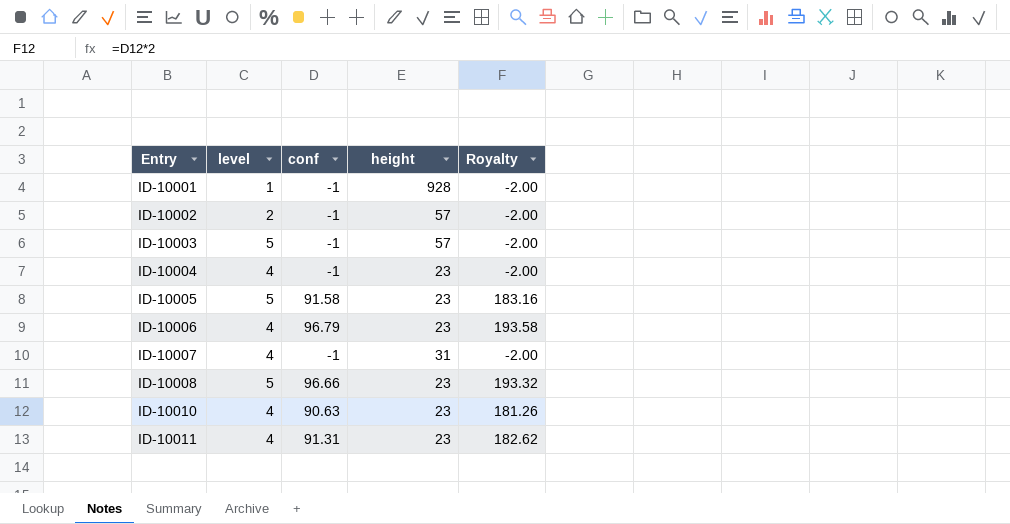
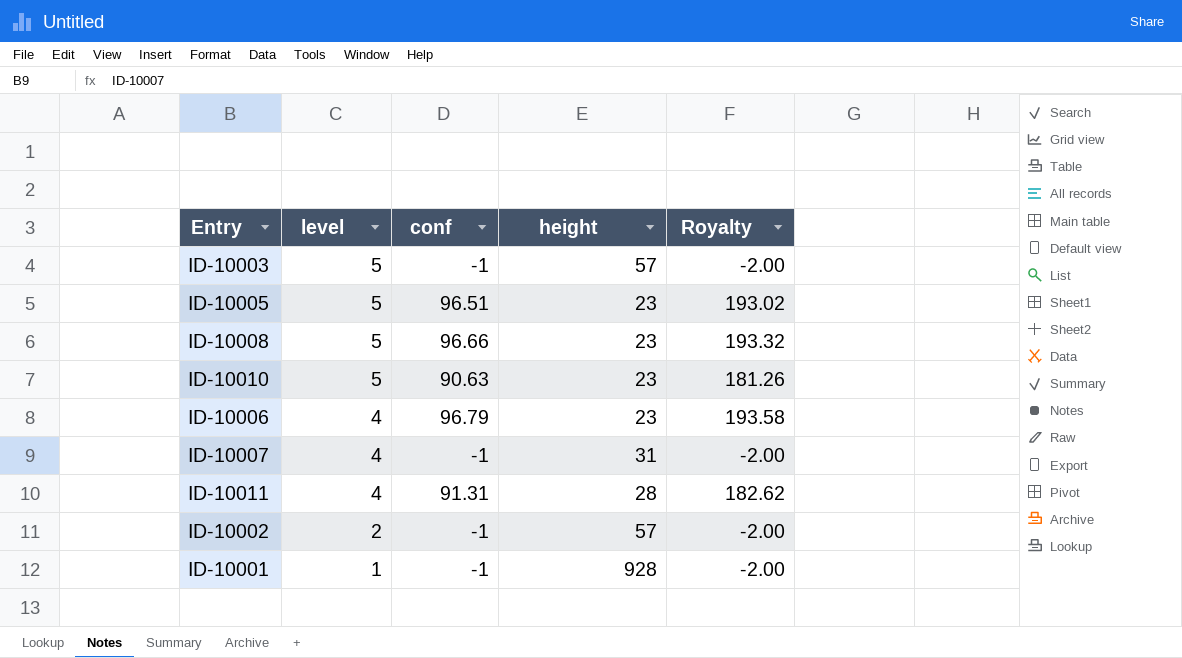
row order: Entry ascending -> level descending
row ID-10004: 4 | -1 | 23 | -2.00 -> none
ID-10005 | conf: 91.58 -> 96.51
ID-10005 | Royalty: 183.16 -> 193.02
ID-10010 | level: 4 -> 5
ID-10011 | height: 23 -> 28

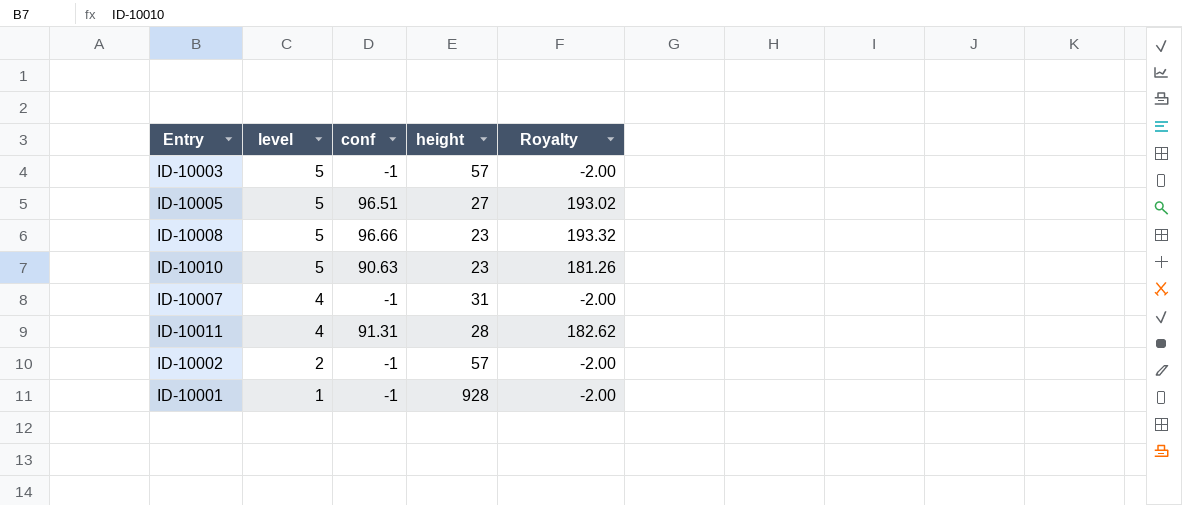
row ID-10006: 4 | 96.79 | 23 | 193.58 -> none
ID-10005 | height: 23 -> 27

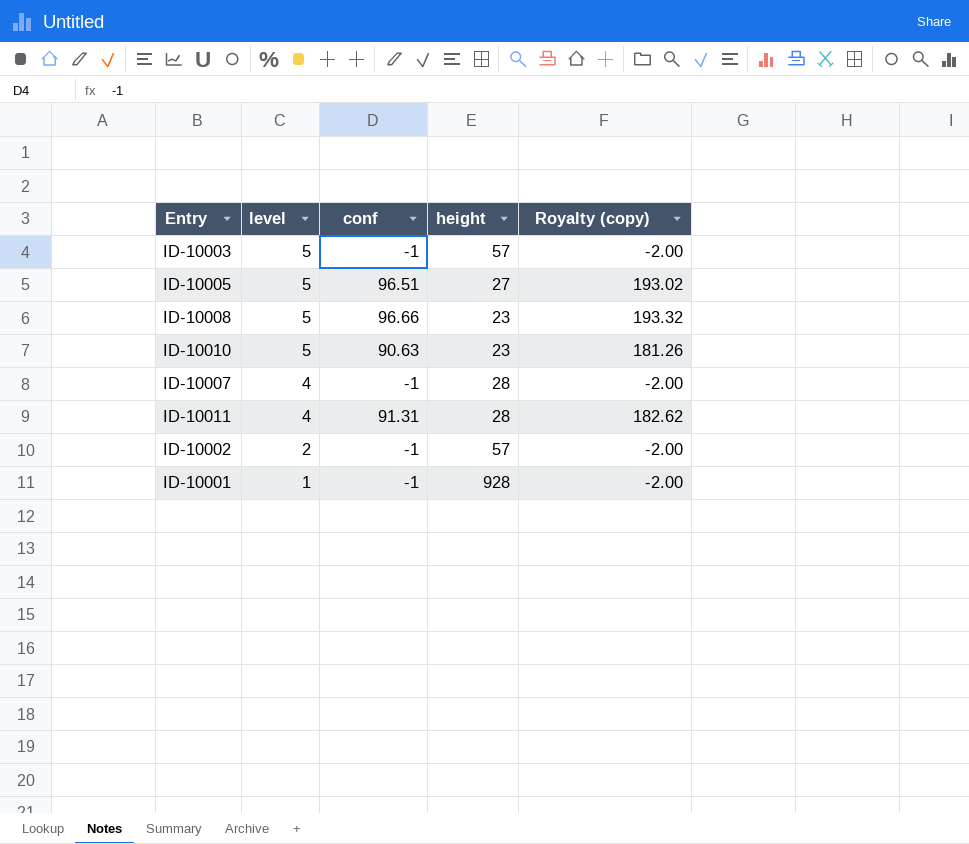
column name: Royalty -> Royalty (copy)
ID-10007 | height: 31 -> 28

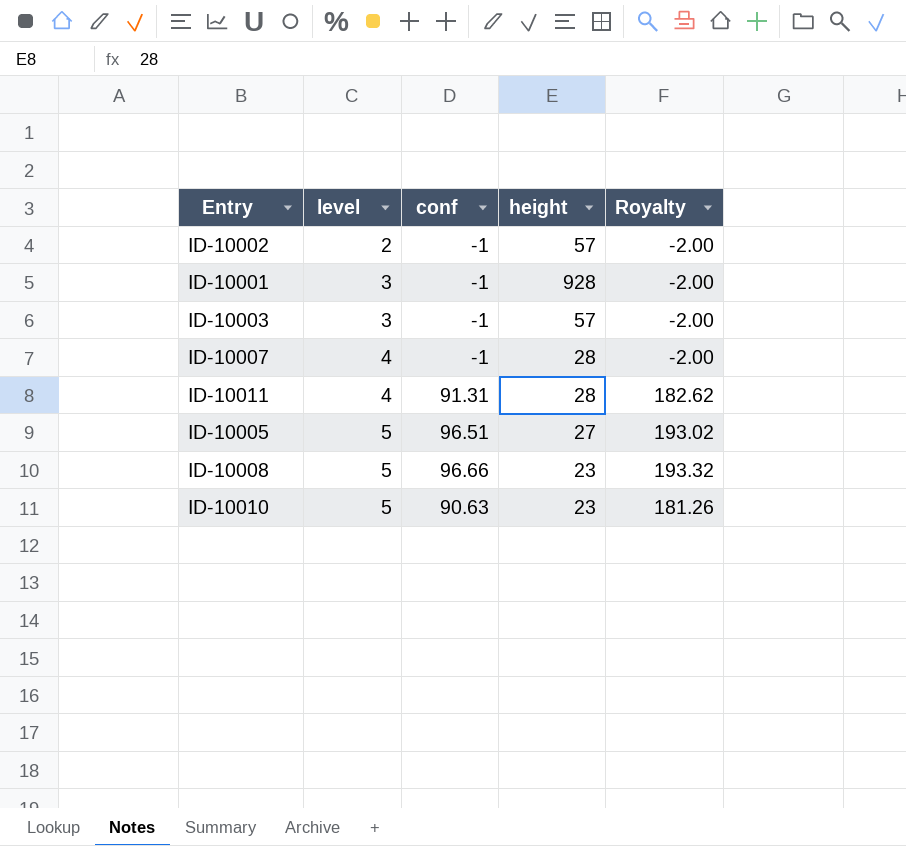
row order: level descending -> level ascending
column name: Royalty (copy) -> Royalty
ID-10001 | level: 1 -> 3
ID-10003 | level: 5 -> 3

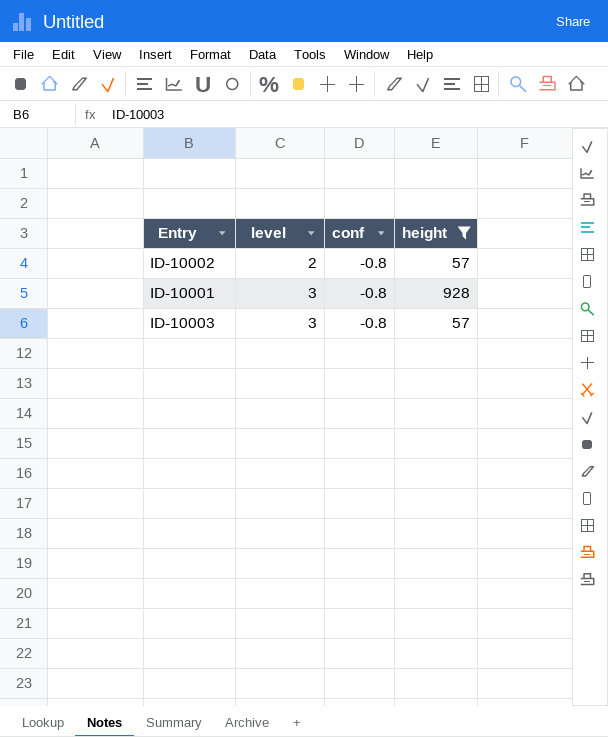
filter: none -> height >= 57
column Royalty | formula: [conf] * 2 -> none
ID-10002 | conf: -1 -> -0.8
ID-10001 | conf: -1 -> -0.8
ID-10003 | conf: -1 -> -0.8

